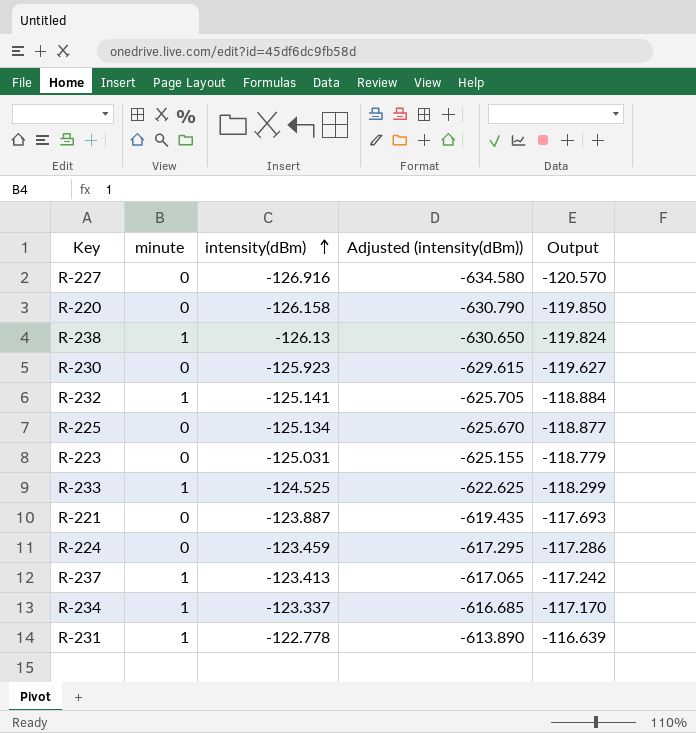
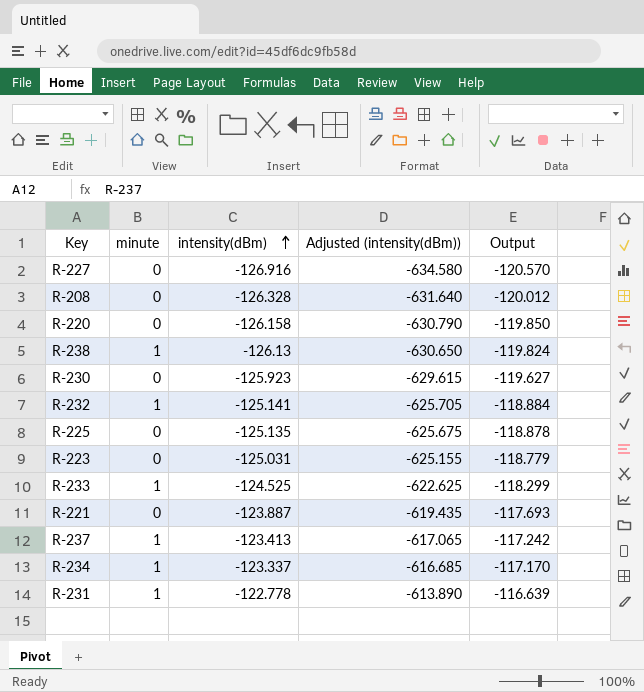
row R-224: 0 | -123.459 | -617.295 | -117.286 -> none
row R-208: none -> 0 | -126.328 | -631.640 | -120.012
R-225 | intensity(dBm): -125.134 -> -125.135
R-225 | Adjusted (intensity(dBm)): -625.670 -> -625.675
R-225 | Output: -118.877 -> -118.878

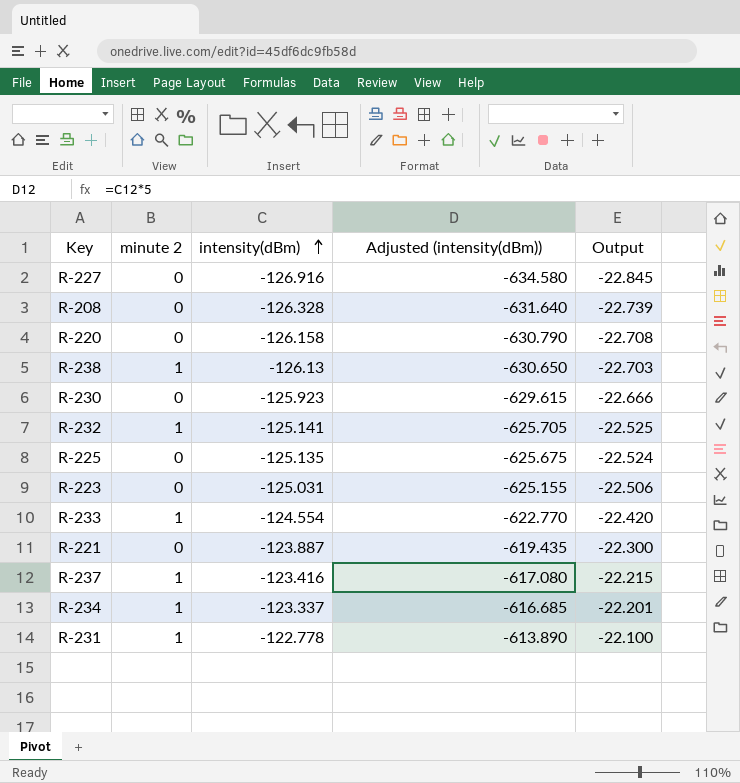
column name: minute -> minute 2
column Output | formula: [intensity(dBm)] * 0.95 -> [intensity(dBm)] * 0.18
R-233 | intensity(dBm): -124.525 -> -124.554
R-233 | Adjusted (intensity(dBm)): -622.625 -> -622.770
R-237 | intensity(dBm): -123.413 -> -123.416
R-237 | Adjusted (intensity(dBm)): -617.065 -> -617.080

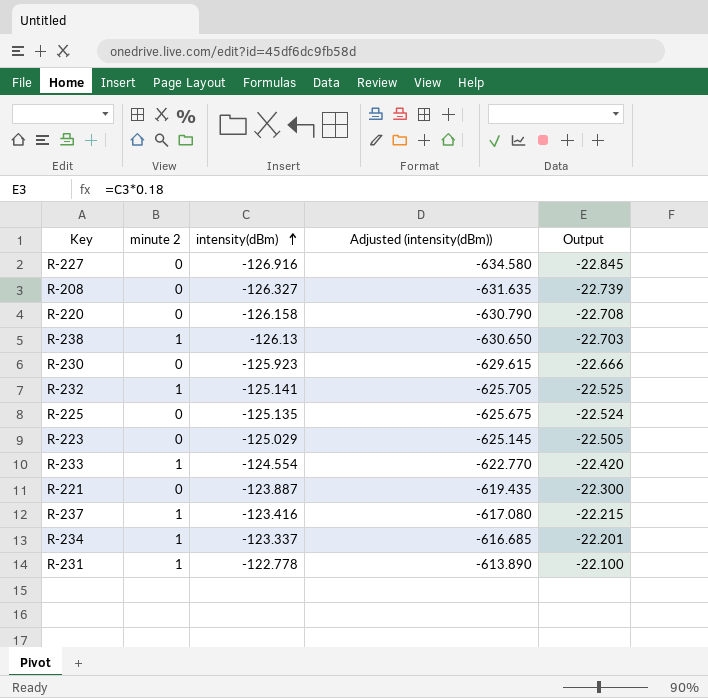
R-208 | intensity(dBm): -126.328 -> -126.327
R-208 | Adjusted (intensity(dBm)): -631.640 -> -631.635
R-223 | intensity(dBm): -125.031 -> -125.029
R-223 | Adjusted (intensity(dBm)): -625.155 -> -625.145
R-223 | Output: -22.506 -> -22.505

